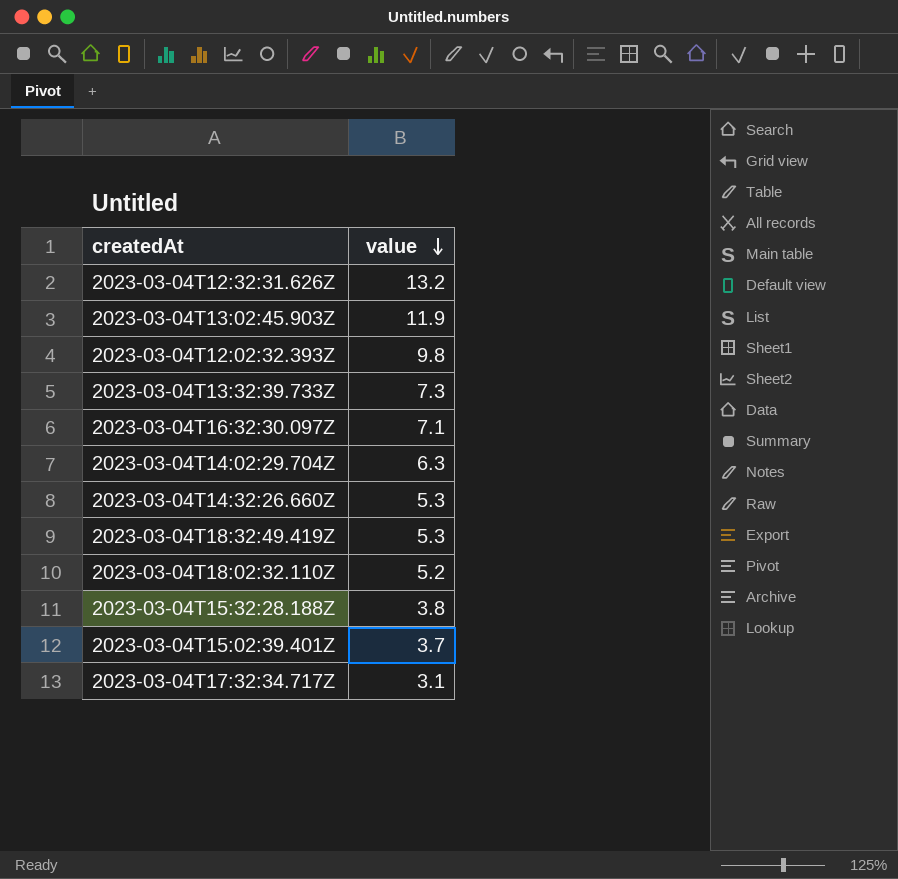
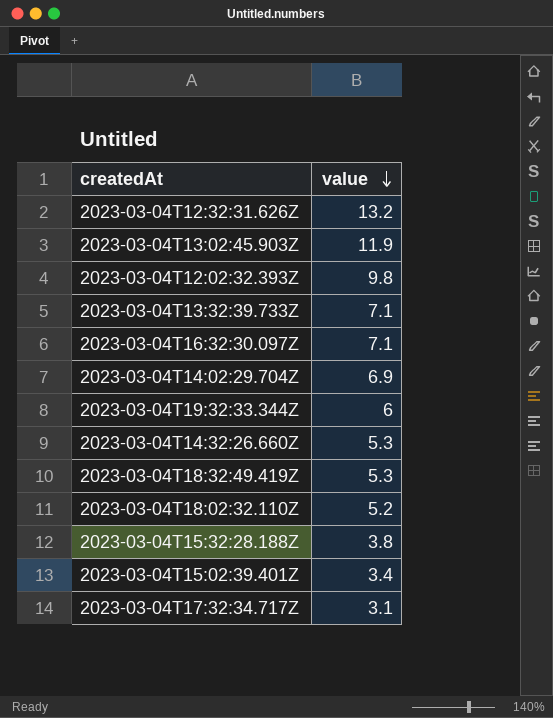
2023-03-04T13:32:39.733Z | value: 7.3 -> 7.1
2023-03-04T14:02:29.704Z | value: 6.3 -> 6.9
row 2023-03-04T19:32:33.344Z: none -> 6
2023-03-04T15:02:39.401Z | value: 3.7 -> 3.4

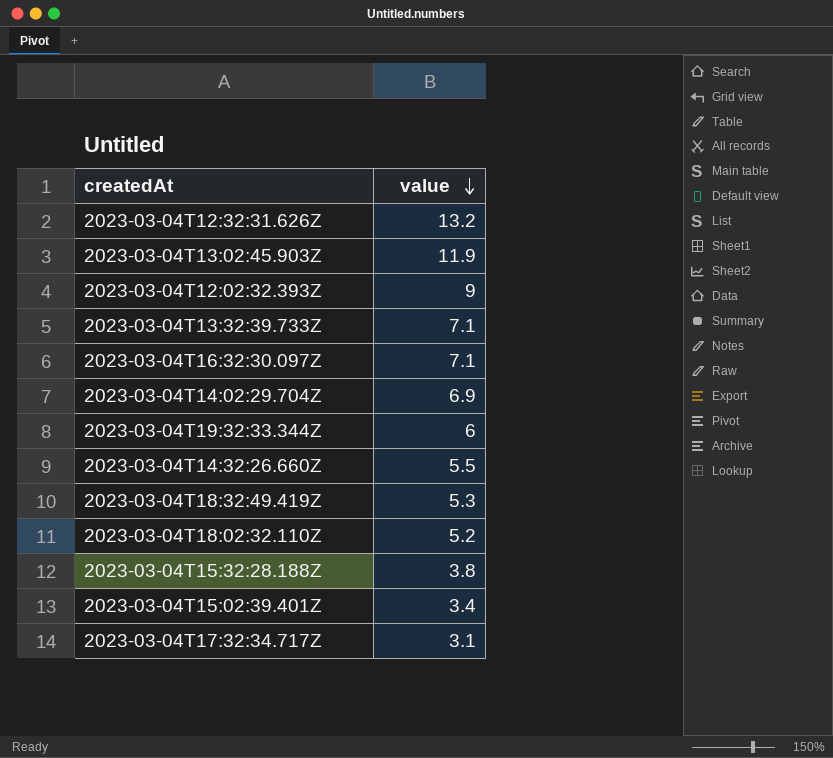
2023-03-04T12:02:32.393Z | value: 9.8 -> 9
2023-03-04T14:32:26.660Z | value: 5.3 -> 5.5

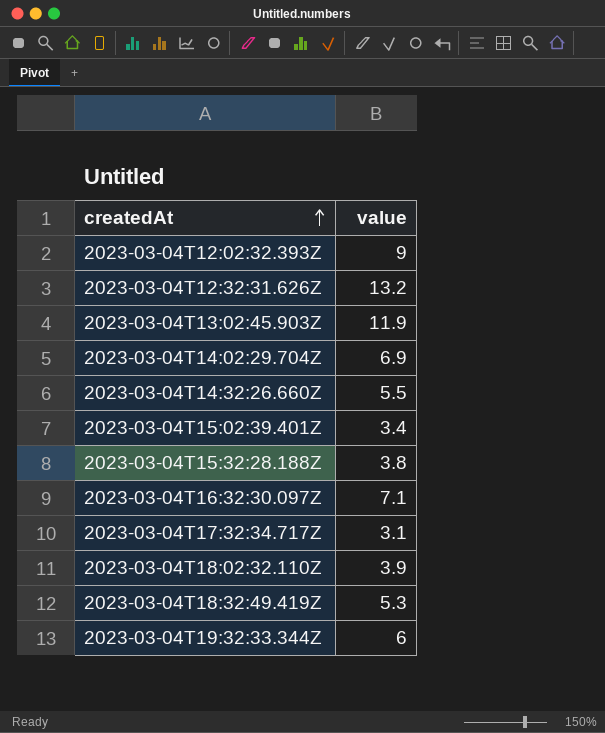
row order: value descending -> createdAt ascending
row 2023-03-04T13:32:39.733Z: 7.1 -> none
2023-03-04T18:02:32.110Z | value: 5.2 -> 3.9

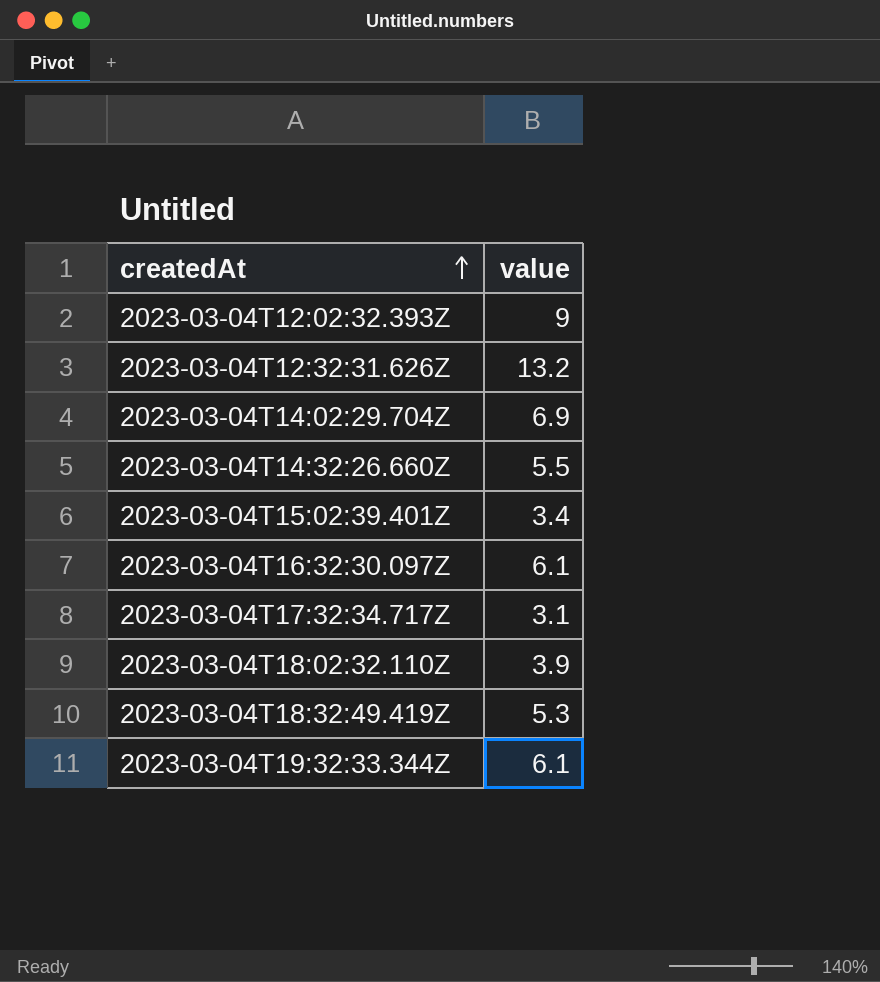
row 2023-03-04T13:02:45.903Z: 11.9 -> none
row 2023-03-04T15:32:28.188Z: 3.8 -> none
2023-03-04T16:32:30.097Z | value: 7.1 -> 6.1
2023-03-04T19:32:33.344Z | value: 6 -> 6.1

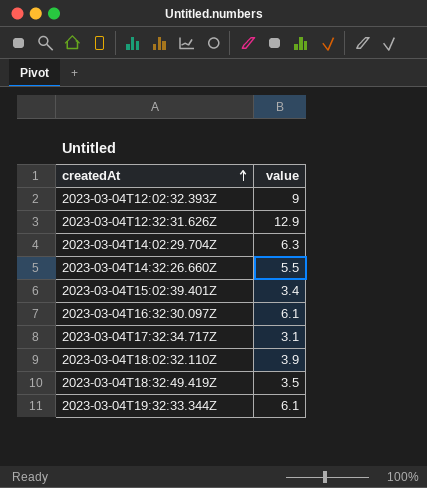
2023-03-04T12:32:31.626Z | value: 13.2 -> 12.9
2023-03-04T14:02:29.704Z | value: 6.9 -> 6.3
2023-03-04T18:32:49.419Z | value: 5.3 -> 3.5

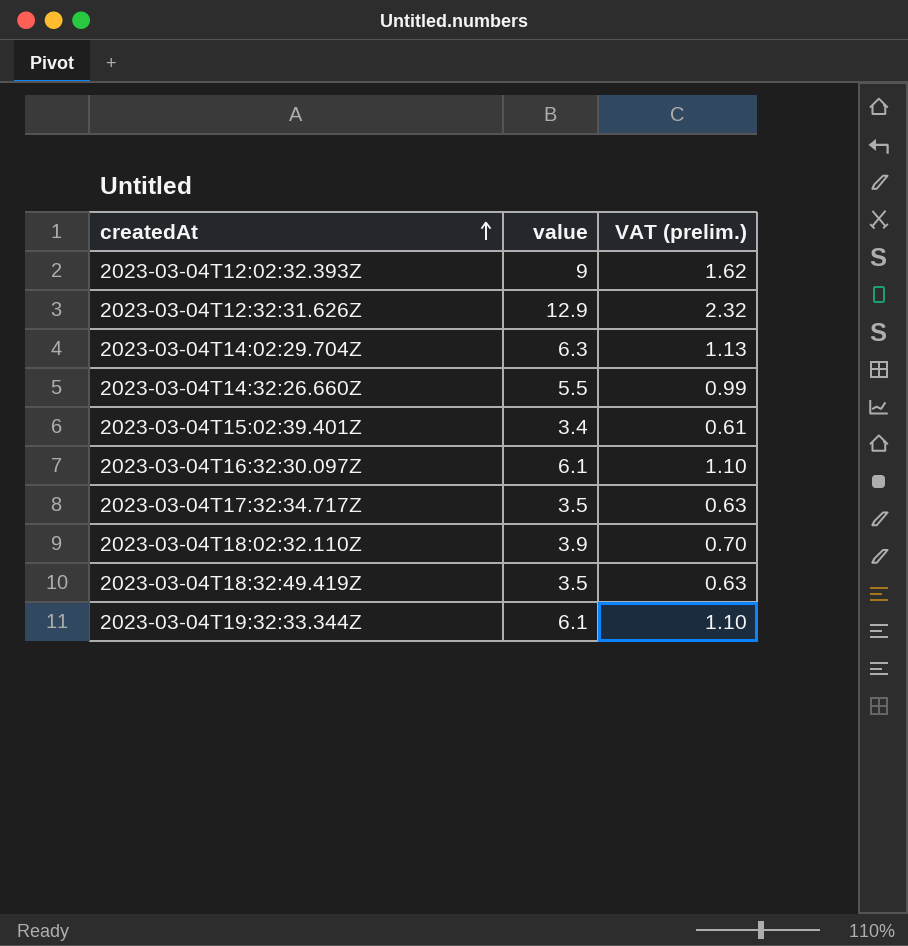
column VAT (prelim.) | formula: none -> [value] * 0.18
2023-03-04T17:32:34.717Z | value: 3.1 -> 3.5

